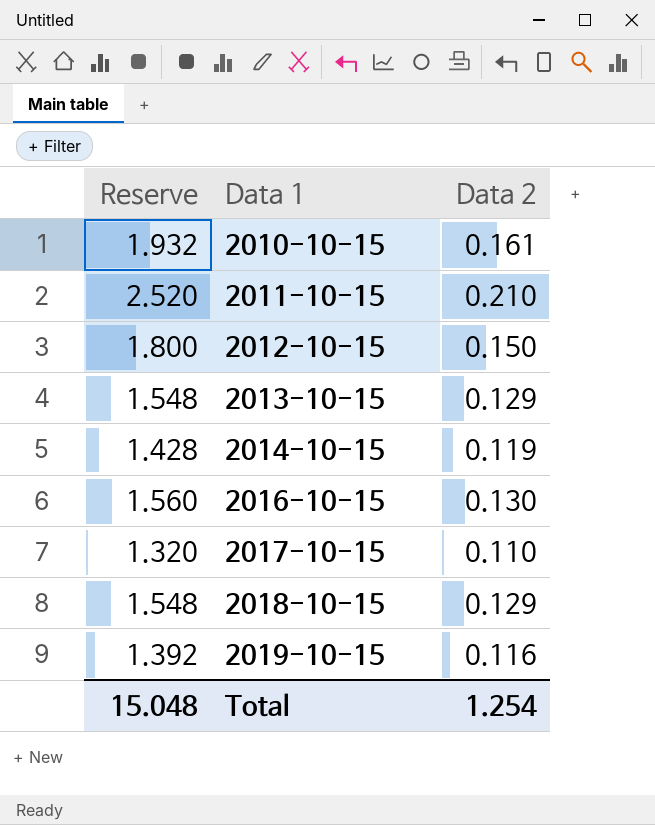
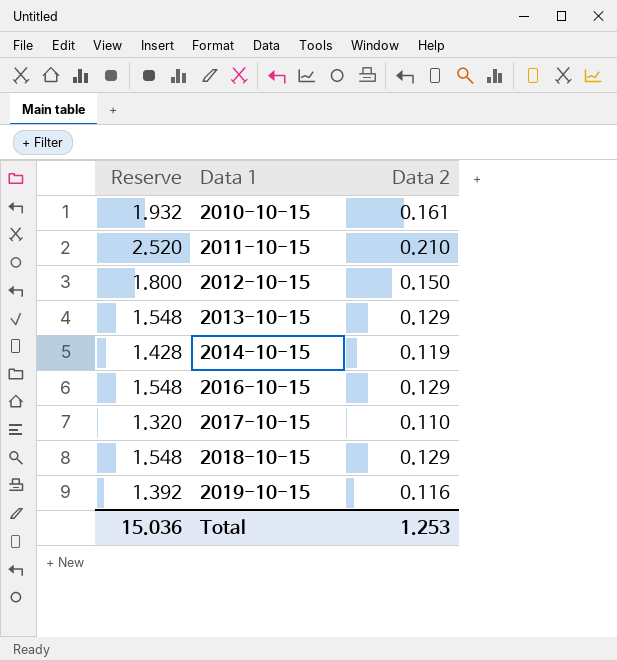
2016-10-15 | Reserve: 1.560 -> 1.548
2016-10-15 | Data 2: 0.130 -> 0.129
Total | Reserve: 15.048 -> 15.036
Total | Data 2: 1.254 -> 1.253

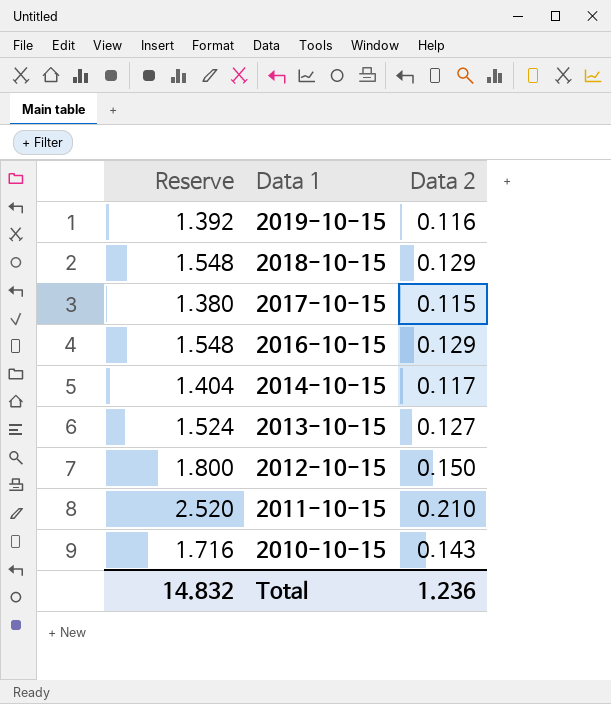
row order: Data 1 ascending -> Data 1 descending
2017-10-15 | Reserve: 1.320 -> 1.380
2017-10-15 | Data 2: 0.110 -> 0.115
2014-10-15 | Reserve: 1.428 -> 1.404
2014-10-15 | Data 2: 0.119 -> 0.117
2013-10-15 | Reserve: 1.548 -> 1.524
2013-10-15 | Data 2: 0.129 -> 0.127
2010-10-15 | Reserve: 1.932 -> 1.716
2010-10-15 | Data 2: 0.161 -> 0.143
Total | Reserve: 15.036 -> 14.832
Total | Data 2: 1.253 -> 1.236

